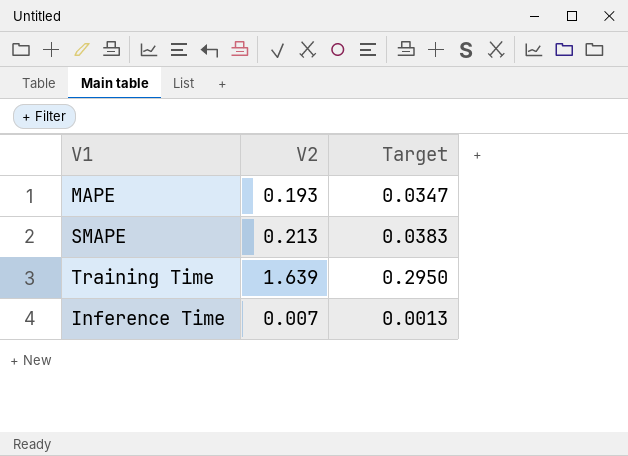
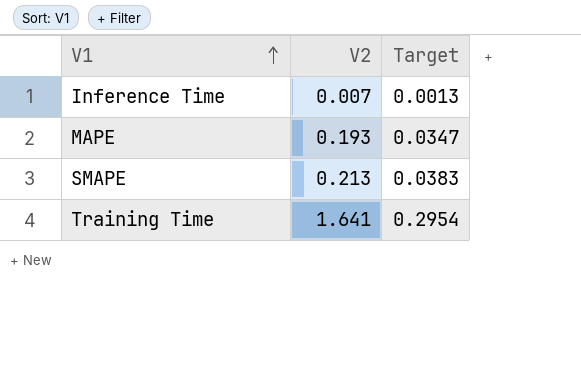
row order: none -> V1 ascending
Training Time | V2: 1.639 -> 1.641
Training Time | Target: 0.2950 -> 0.2954

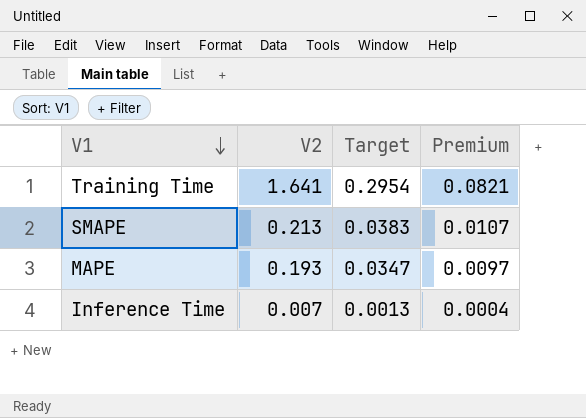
row order: V1 ascending -> V1 descending
column Premium | formula: none -> [V2] * 0.05

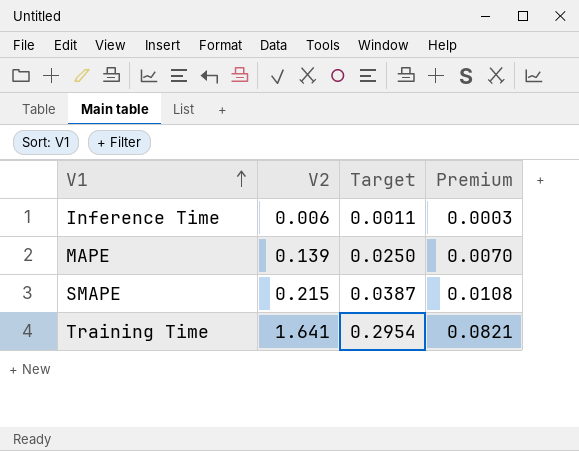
row order: V1 descending -> V1 ascending
Inference Time | V2: 0.007 -> 0.006
Inference Time | Target: 0.0013 -> 0.0011
Inference Time | Premium: 0.0004 -> 0.0003
MAPE | V2: 0.193 -> 0.139
MAPE | Target: 0.0347 -> 0.0250
MAPE | Premium: 0.0097 -> 0.0070
SMAPE | V2: 0.213 -> 0.215
SMAPE | Target: 0.0383 -> 0.0387
SMAPE | Premium: 0.0107 -> 0.0108

